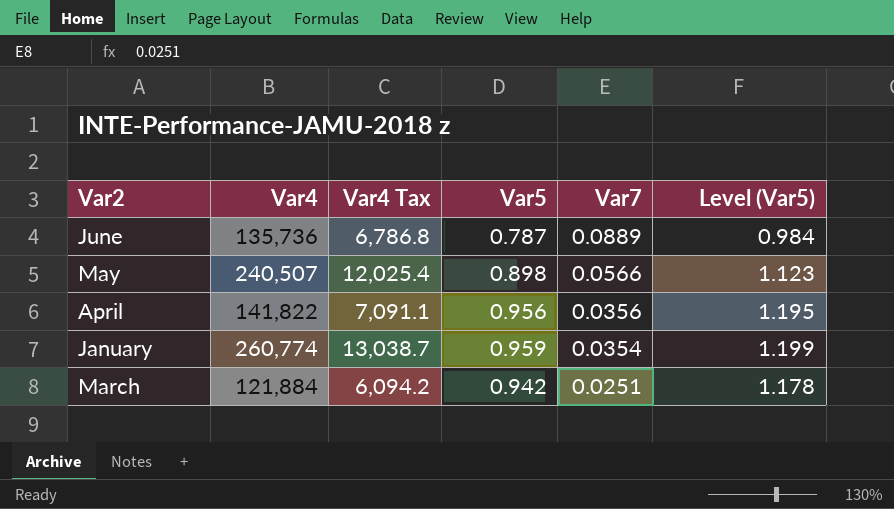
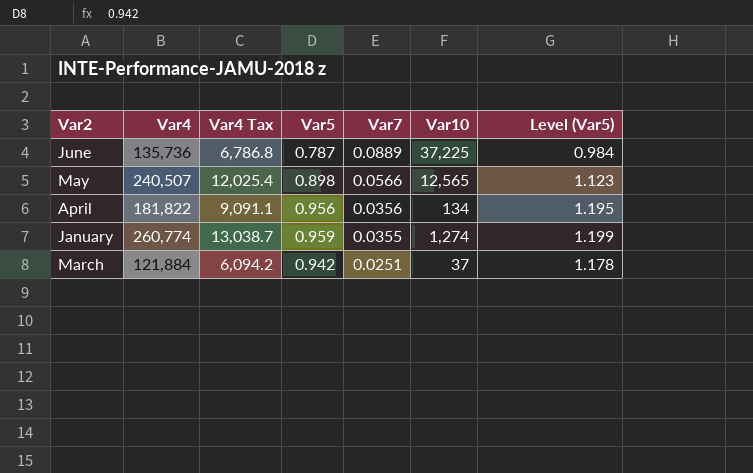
column Var10 | position: none -> 6
April | Var4: 141,822 -> 181,822
April | Var4 Tax: 7,091.1 -> 9,091.1
January | Var7: 0.0354 -> 0.0355

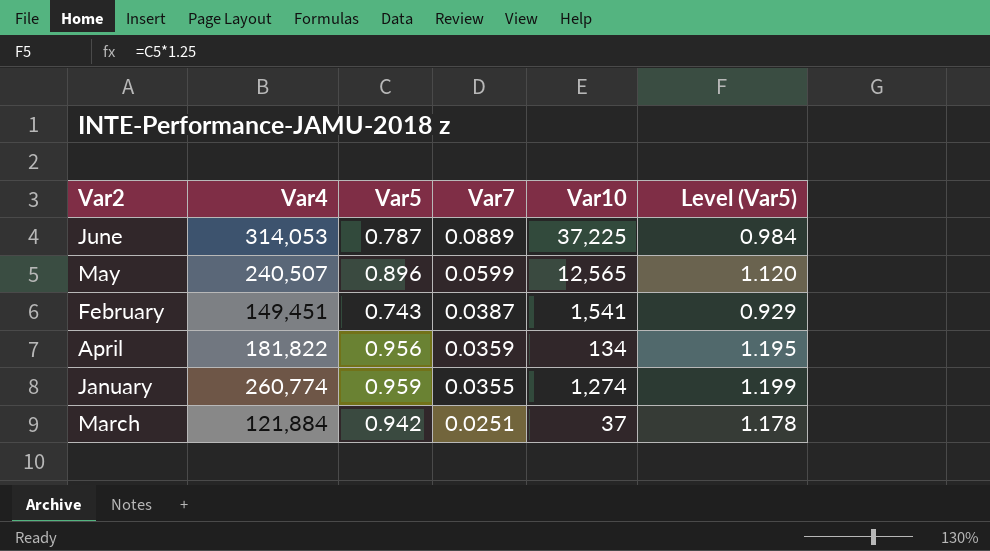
column Var4 Tax | formula: [Var4] * 0.05 -> none
June | Var4: 135,736 -> 314,053
May | Var5: 0.898 -> 0.896
May | Var7: 0.0566 -> 0.0599
May | Level (Var5): 1.123 -> 1.120
row February: none -> 149,451 | 0.743 | 0.0387 | 1,541 | 0.929
April | Var7: 0.0356 -> 0.0359

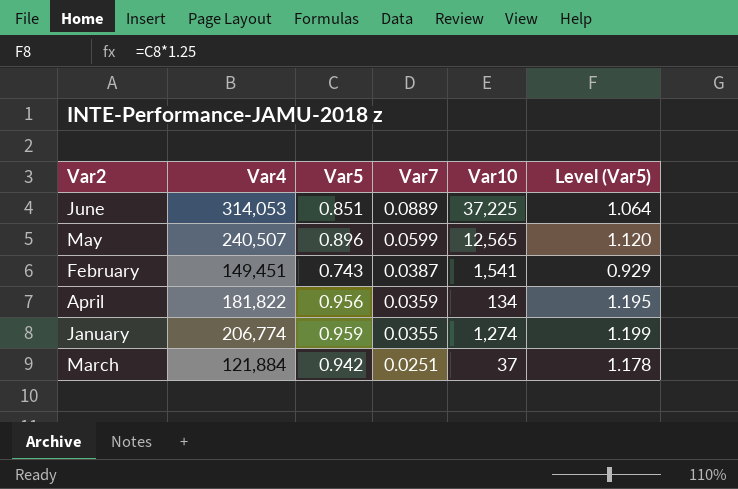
June | Var5: 0.787 -> 0.851
June | Level (Var5): 0.984 -> 1.064
January | Var4: 260,774 -> 206,774

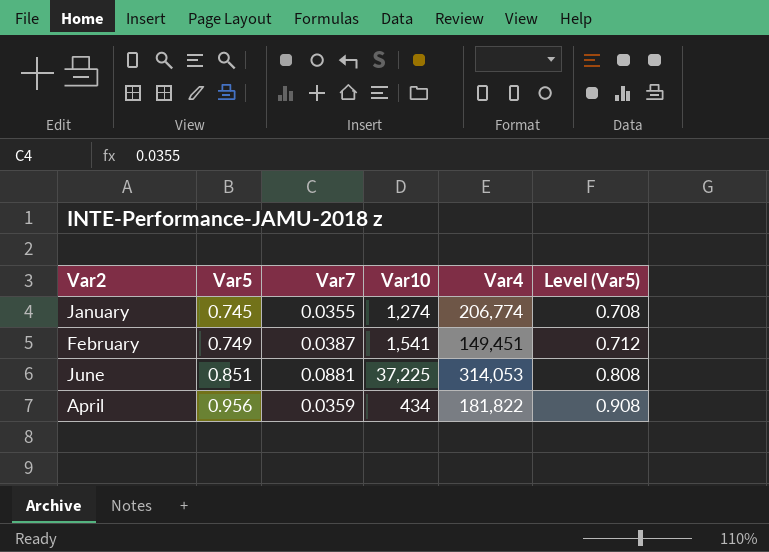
row order: Var7 descending -> Var5 ascending
column Var4 | position: 2 -> 5
column Level (Var5) | formula: [Var5] * 1.25 -> [Var5] * 0.95
row May: 240,507 | 0.896 | 0.0599 | 12,565 | 1.120 -> none
row March: 121,884 | 0.942 | 0.0251 | 37 | 1.178 -> none
January | Var5: 0.959 -> 0.745
February | Var5: 0.743 -> 0.749
June | Var7: 0.0889 -> 0.0881
April | Var10: 134 -> 434

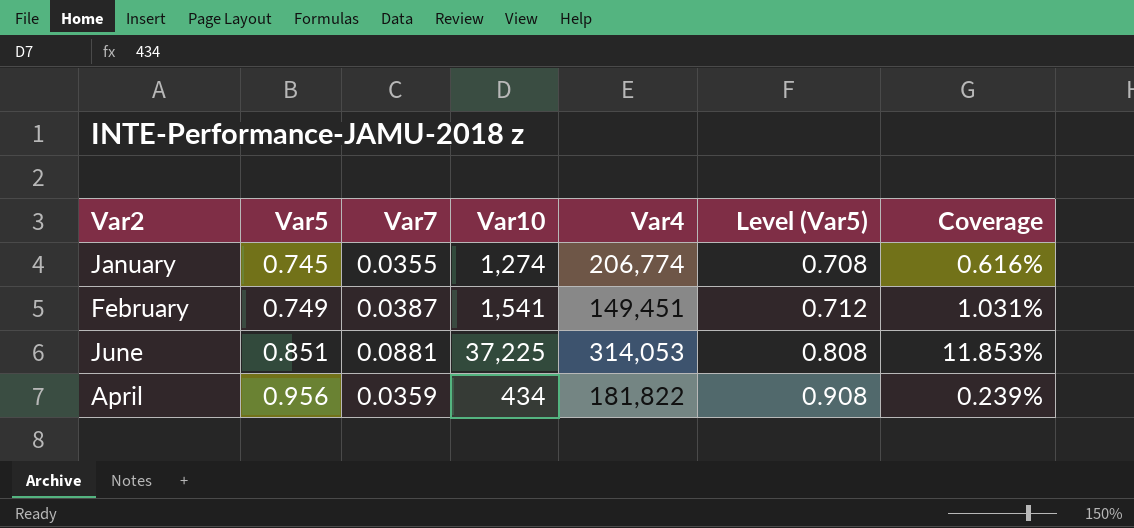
column Coverage | formula: none -> [Var10] / [Var4]

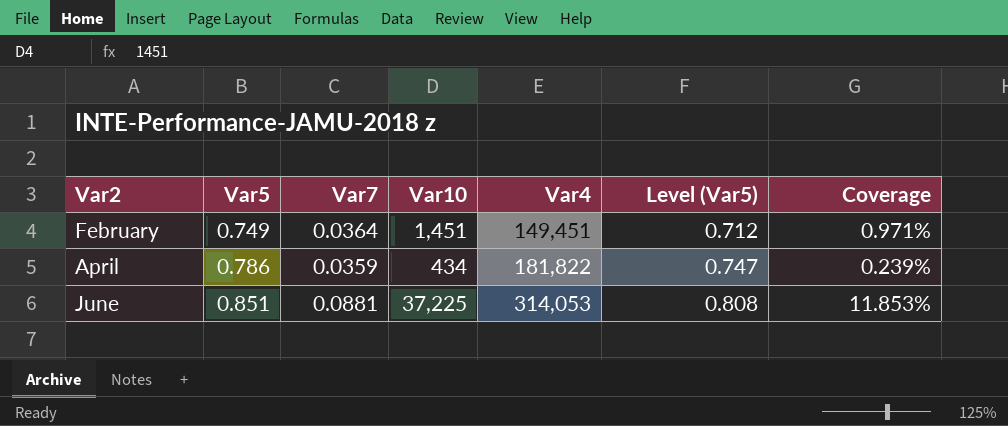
row order: Var5 ascending -> Var2 ascending
row January: 0.745 | 0.0355 | 1,274 | 206,774 | 0.708 | 0.616% -> none
February | Var7: 0.0387 -> 0.0364
February | Var10: 1,541 -> 1,451
February | Coverage: 1.031% -> 0.971%
April | Var5: 0.956 -> 0.786
April | Level (Var5): 0.908 -> 0.747

